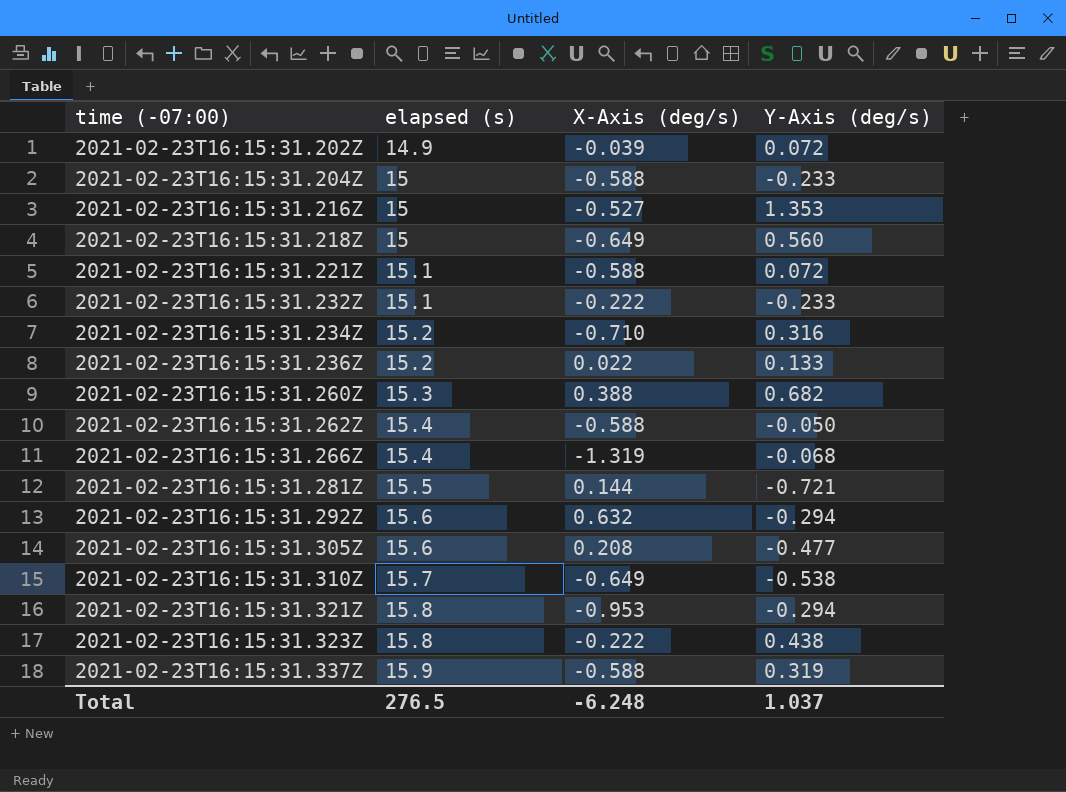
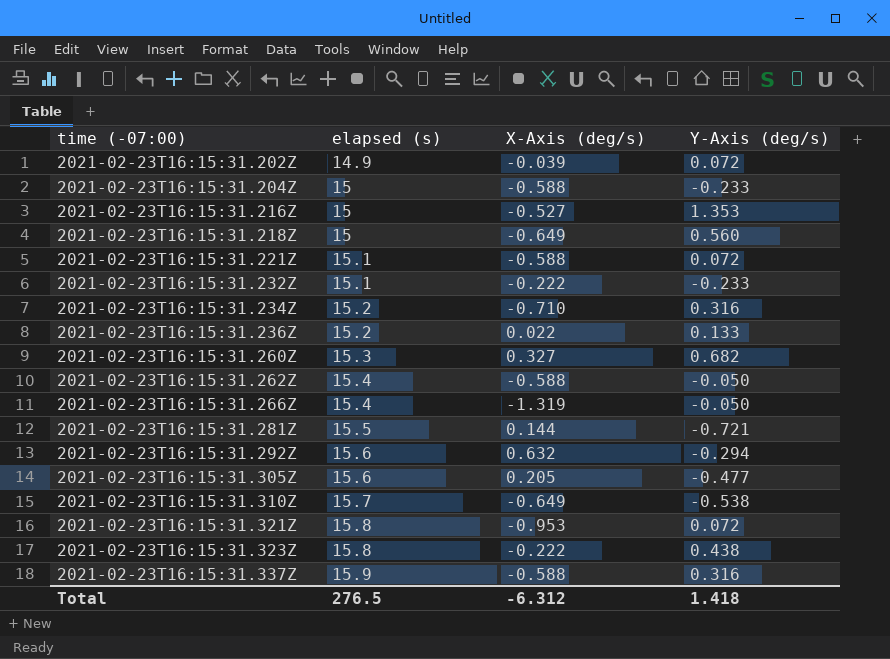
2021-02-23T16:15:31.260Z | X-Axis (deg/s): 0.388 -> 0.327
2021-02-23T16:15:31.266Z | Y-Axis (deg/s): -0.068 -> -0.050
2021-02-23T16:15:31.305Z | X-Axis (deg/s): 0.208 -> 0.205
2021-02-23T16:15:31.321Z | Y-Axis (deg/s): -0.294 -> 0.072
2021-02-23T16:15:31.337Z | Y-Axis (deg/s): 0.319 -> 0.316
Total | X-Axis (deg/s): -6.248 -> -6.312
Total | Y-Axis (deg/s): 1.037 -> 1.418

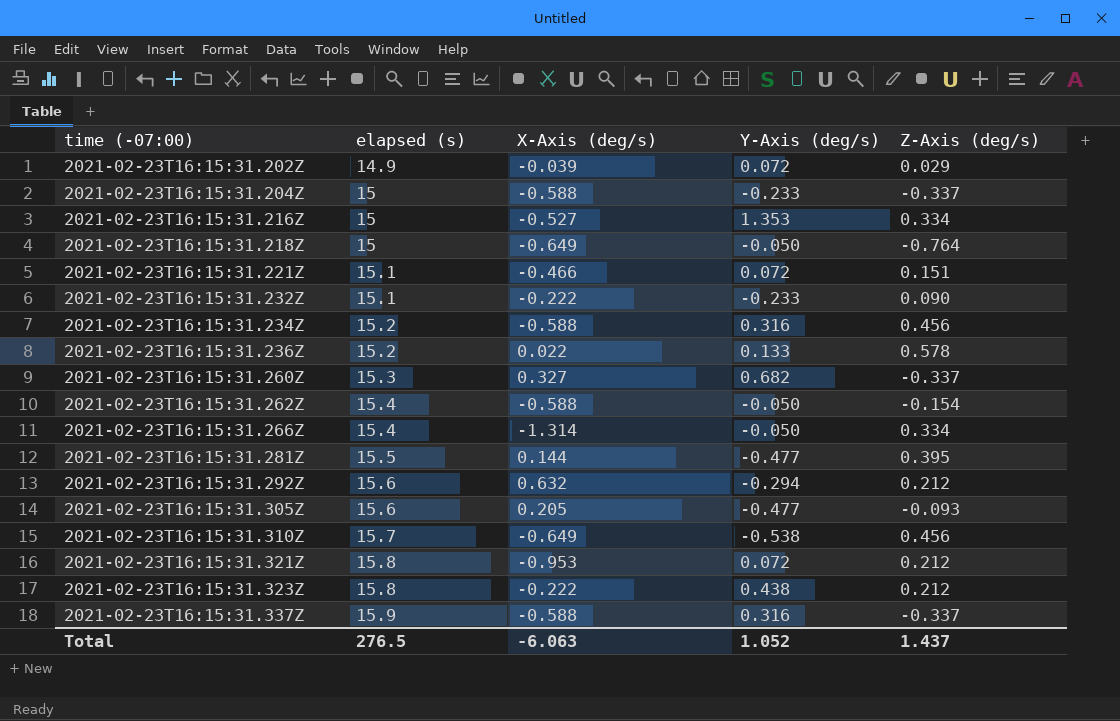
column Z-Axis (deg/s) | position: none -> 5
2021-02-23T16:15:31.218Z | Y-Axis (deg/s): 0.560 -> -0.050
2021-02-23T16:15:31.221Z | X-Axis (deg/s): -0.588 -> -0.466
2021-02-23T16:15:31.234Z | X-Axis (deg/s): -0.710 -> -0.588
2021-02-23T16:15:31.266Z | X-Axis (deg/s): -1.319 -> -1.314
2021-02-23T16:15:31.281Z | Y-Axis (deg/s): -0.721 -> -0.477
Total | X-Axis (deg/s): -6.312 -> -6.063
Total | Y-Axis (deg/s): 1.418 -> 1.052

